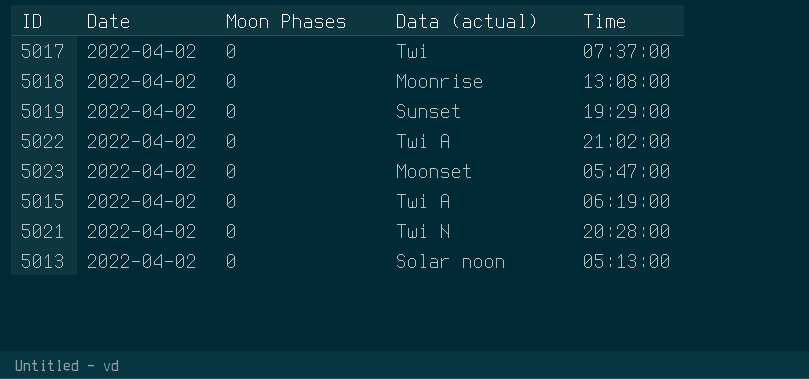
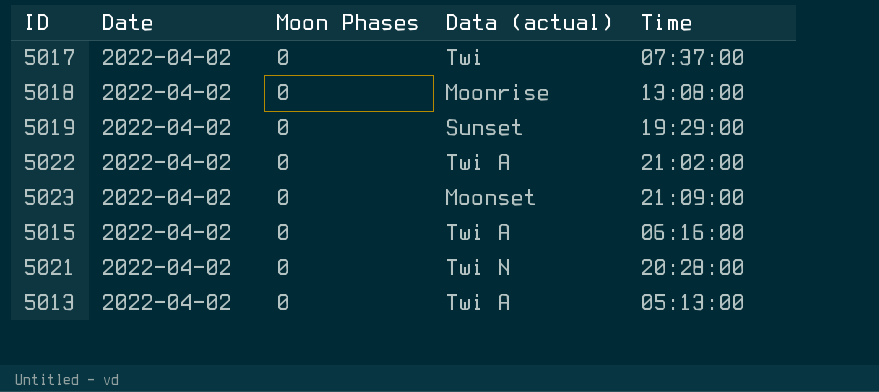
5023 | Time: 05:47:00 -> 21:09:00
5015 | Time: 06:19:00 -> 06:16:00
5013 | Data (actual): Solar noon -> Twi A

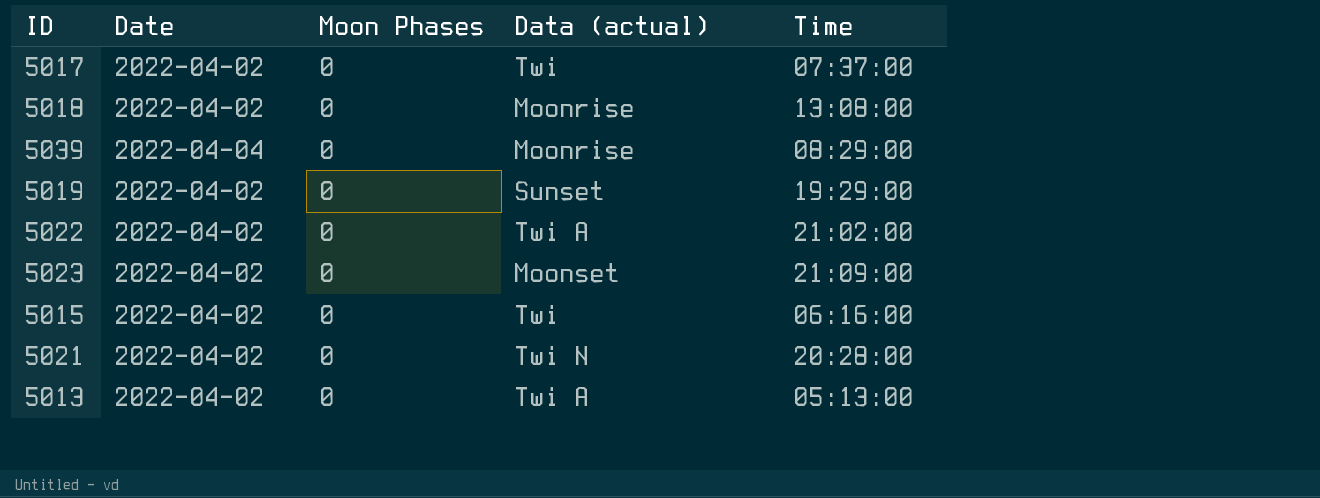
row 5039: none -> 2022-04-04 | 0 | Moonrise | 08:29:00
5015 | Data (actual): Twi A -> Twi

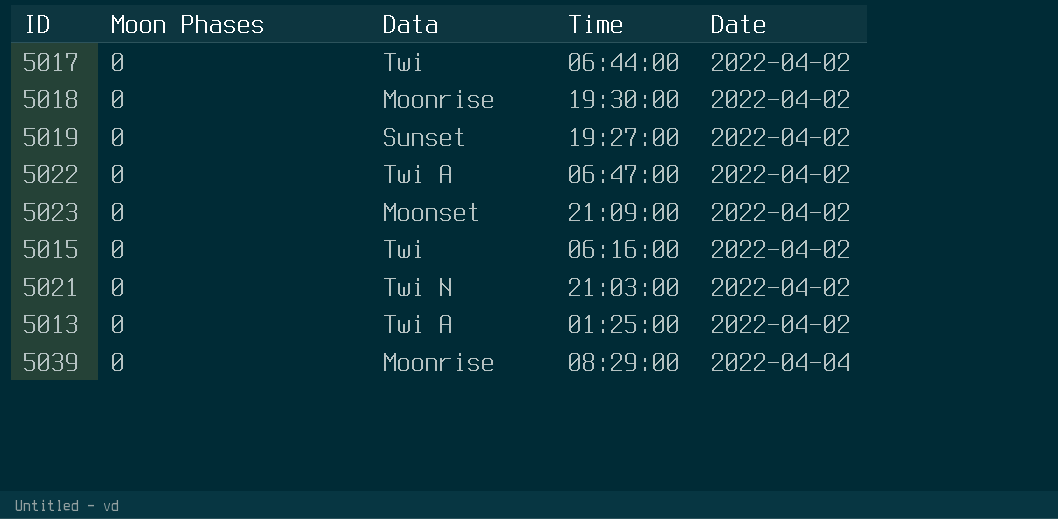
row order: none -> Date ascending
column name: Data (actual) -> Data
column Date | position: 2 -> 5
5017 | Time: 07:37:00 -> 06:44:00
5018 | Time: 13:08:00 -> 19:30:00
5019 | Time: 19:29:00 -> 19:27:00
5022 | Time: 21:02:00 -> 06:47:00
5021 | Time: 20:28:00 -> 21:03:00
5013 | Time: 05:13:00 -> 01:25:00

